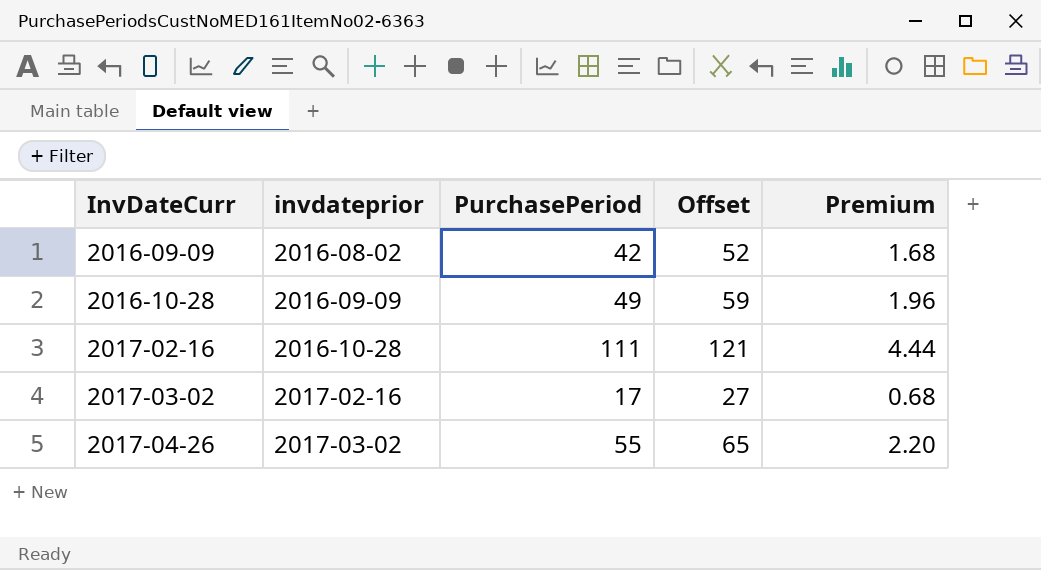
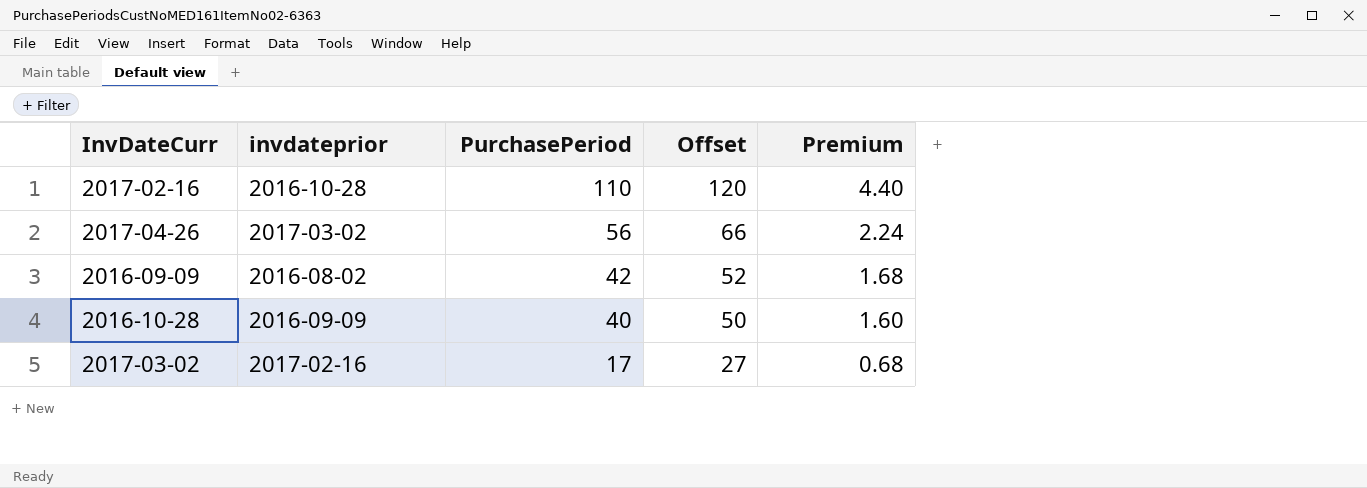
row order: InvDateCurr ascending -> PurchasePeriod descending
2017-02-16 | PurchasePeriod: 111 -> 110
2017-02-16 | Offset: 121 -> 120
2017-02-16 | Premium: 4.44 -> 4.40
2017-04-26 | PurchasePeriod: 55 -> 56
2017-04-26 | Offset: 65 -> 66
2017-04-26 | Premium: 2.20 -> 2.24
2016-10-28 | PurchasePeriod: 49 -> 40
2016-10-28 | Offset: 59 -> 50
2016-10-28 | Premium: 1.96 -> 1.60

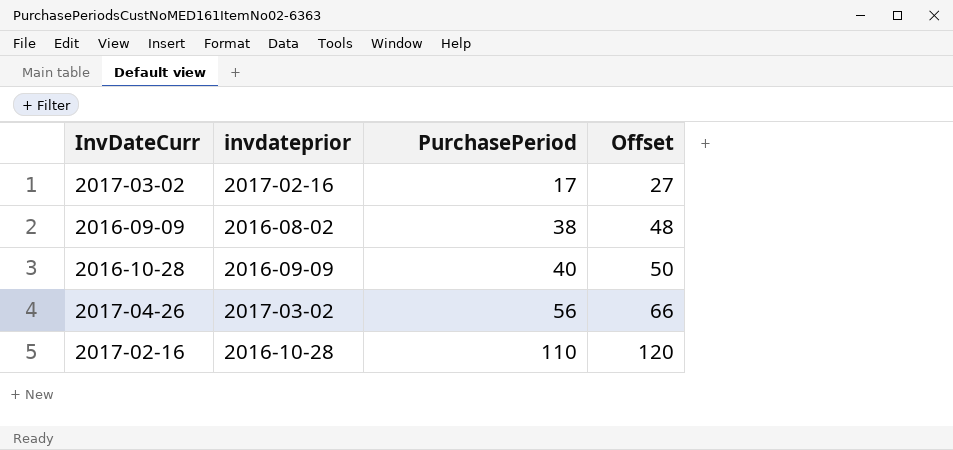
row order: PurchasePeriod descending -> PurchasePeriod ascending
column Premium | formula: [PurchasePeriod] * 0.04 -> none
2016-09-09 | PurchasePeriod: 42 -> 38
2016-09-09 | Offset: 52 -> 48

